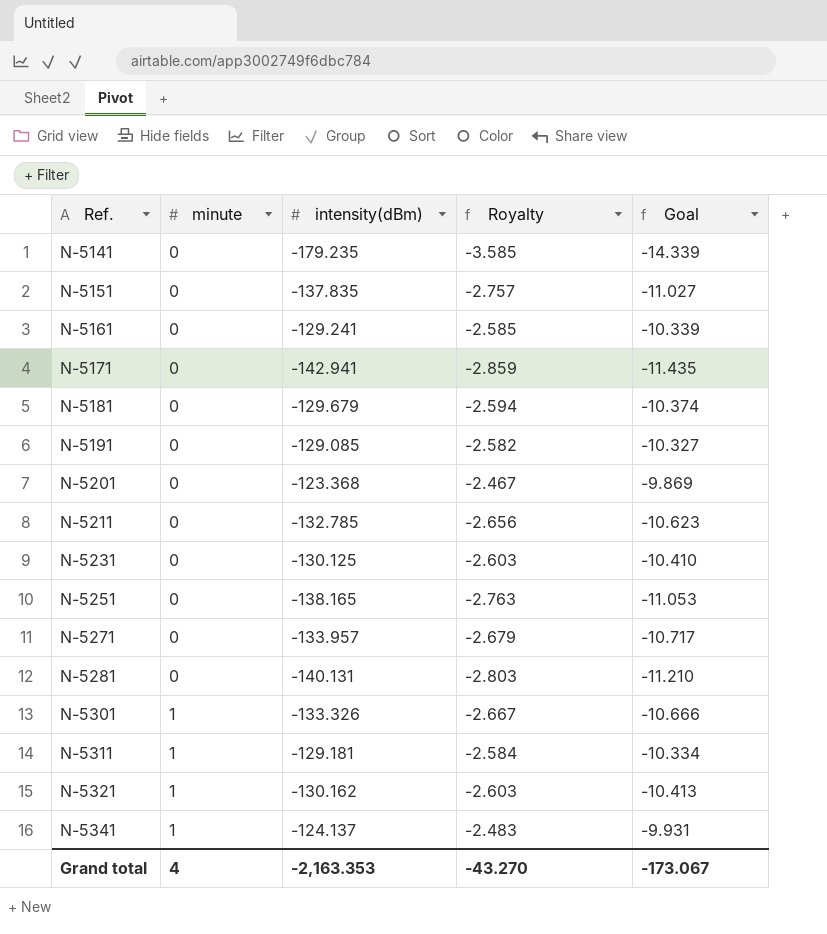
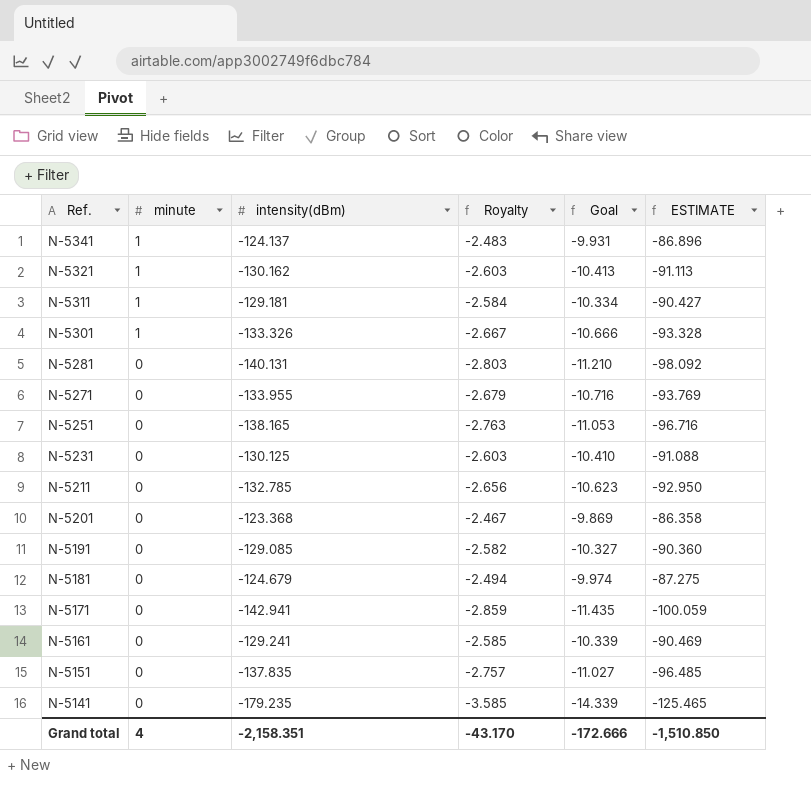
row order: Ref. ascending -> Ref. descending
column ESTIMATE | formula: none -> [intensity(dBm)] * 0.7
N-5271 | intensity(dBm): -133.957 -> -133.955
N-5271 | Goal: -10.717 -> -10.716
N-5181 | intensity(dBm): -129.679 -> -124.679
N-5181 | Royalty: -2.594 -> -2.494
N-5181 | Goal: -10.374 -> -9.974
Grand total | intensity(dBm): -2,163.353 -> -2,158.351
Grand total | Royalty: -43.270 -> -43.170
Grand total | Goal: -173.067 -> -172.666

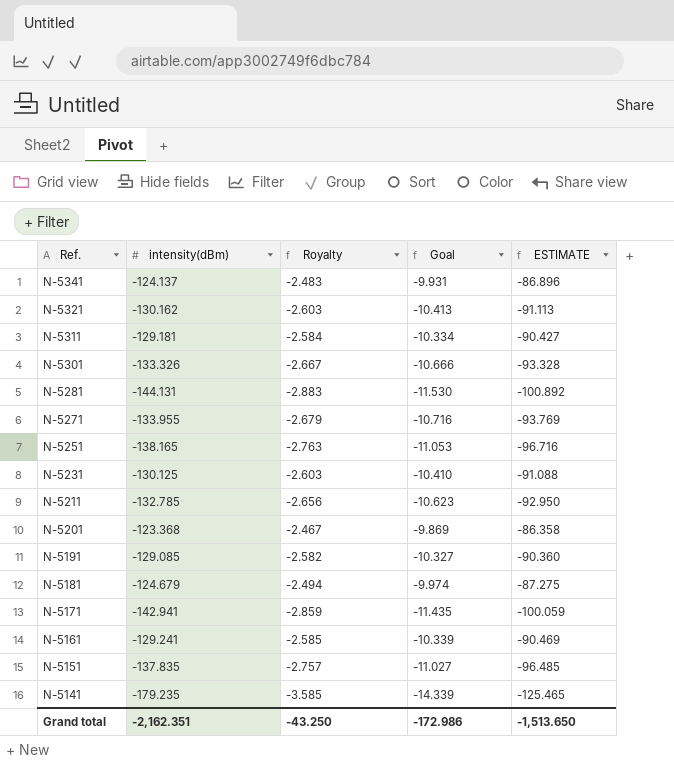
column minute | position: 2 -> none
N-5281 | intensity(dBm): -140.131 -> -144.131
N-5281 | Royalty: -2.803 -> -2.883
N-5281 | Goal: -11.210 -> -11.530
N-5281 | ESTIMATE: -98.092 -> -100.892
Grand total | intensity(dBm): -2,158.351 -> -2,162.351
Grand total | Royalty: -43.170 -> -43.250
Grand total | Goal: -172.666 -> -172.986
Grand total | ESTIMATE: -1,510.850 -> -1,513.650

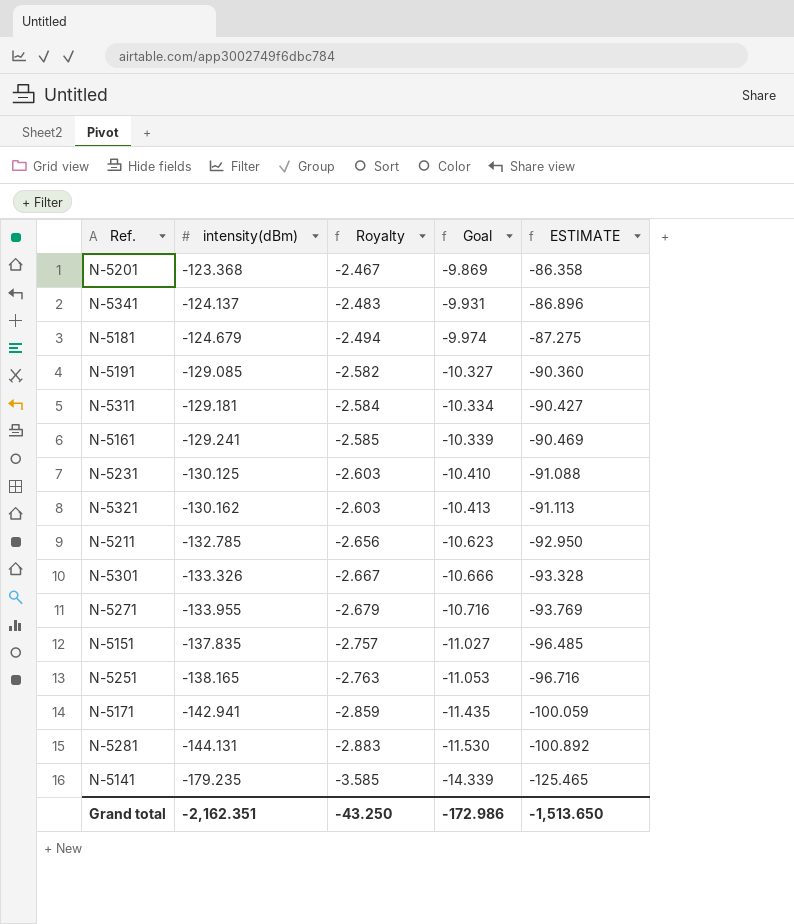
row order: Ref. descending -> intensity(dBm) descending

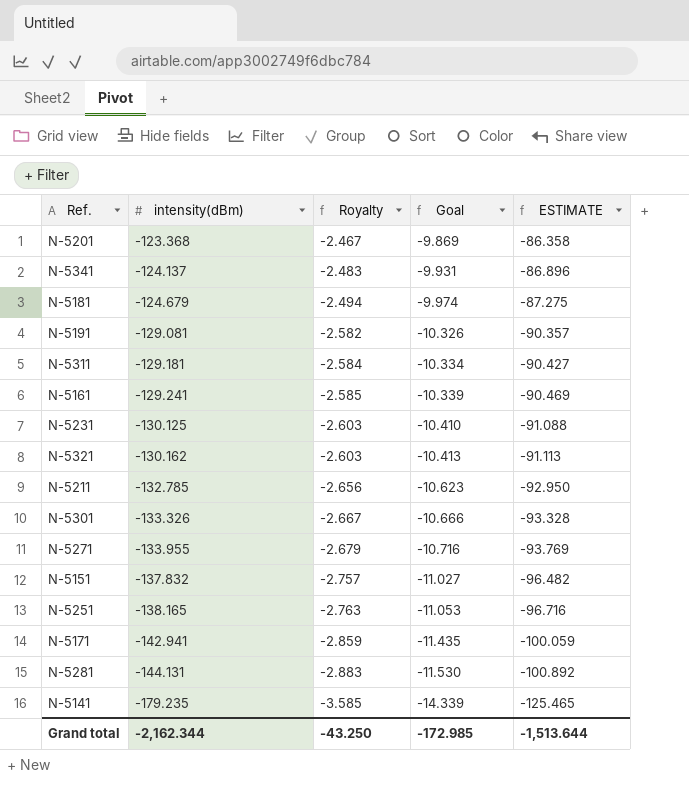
N-5191 | intensity(dBm): -129.085 -> -129.081
N-5191 | Goal: -10.327 -> -10.326
N-5191 | ESTIMATE: -90.360 -> -90.357
N-5151 | intensity(dBm): -137.835 -> -137.832
N-5151 | ESTIMATE: -96.485 -> -96.482
Grand total | intensity(dBm): -2,162.351 -> -2,162.344
Grand total | Goal: -172.986 -> -172.985
Grand total | ESTIMATE: -1,513.650 -> -1,513.644

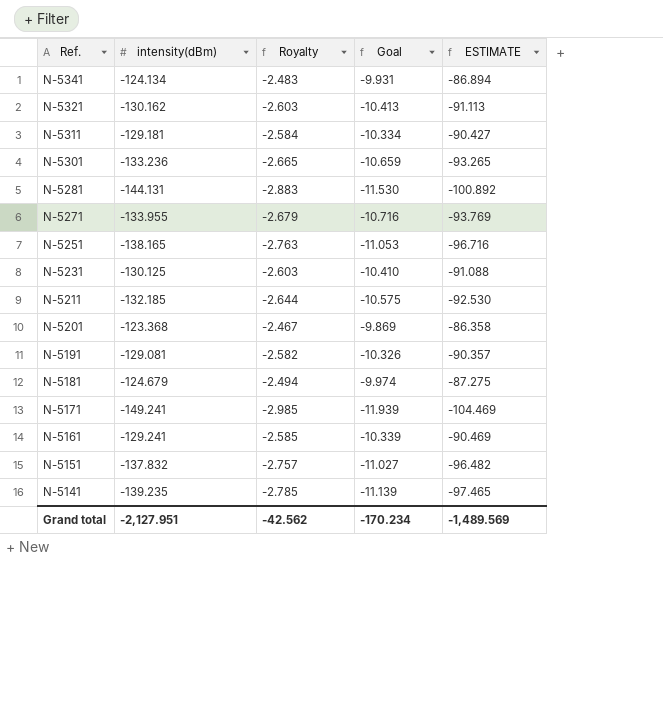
row order: intensity(dBm) descending -> Ref. descending
N-5341 | intensity(dBm): -124.137 -> -124.134
N-5341 | ESTIMATE: -86.896 -> -86.894
N-5301 | intensity(dBm): -133.326 -> -133.236
N-5301 | Royalty: -2.667 -> -2.665
N-5301 | Goal: -10.666 -> -10.659
N-5301 | ESTIMATE: -93.328 -> -93.265
N-5211 | intensity(dBm): -132.785 -> -132.185
N-5211 | Royalty: -2.656 -> -2.644
N-5211 | Goal: -10.623 -> -10.575
N-5211 | ESTIMATE: -92.950 -> -92.530
N-5171 | intensity(dBm): -142.941 -> -149.241
N-5171 | Royalty: -2.859 -> -2.985
N-5171 | Goal: -11.435 -> -11.939
N-5171 | ESTIMATE: -100.059 -> -104.469
N-5141 | intensity(dBm): -179.235 -> -139.235
N-5141 | Royalty: -3.585 -> -2.785
N-5141 | Goal: -14.339 -> -11.139
N-5141 | ESTIMATE: -125.465 -> -97.465
Grand total | intensity(dBm): -2,162.344 -> -2,127.951
Grand total | Royalty: -43.250 -> -42.562
Grand total | Goal: -172.985 -> -170.234
Grand total | ESTIMATE: -1,513.644 -> -1,489.569

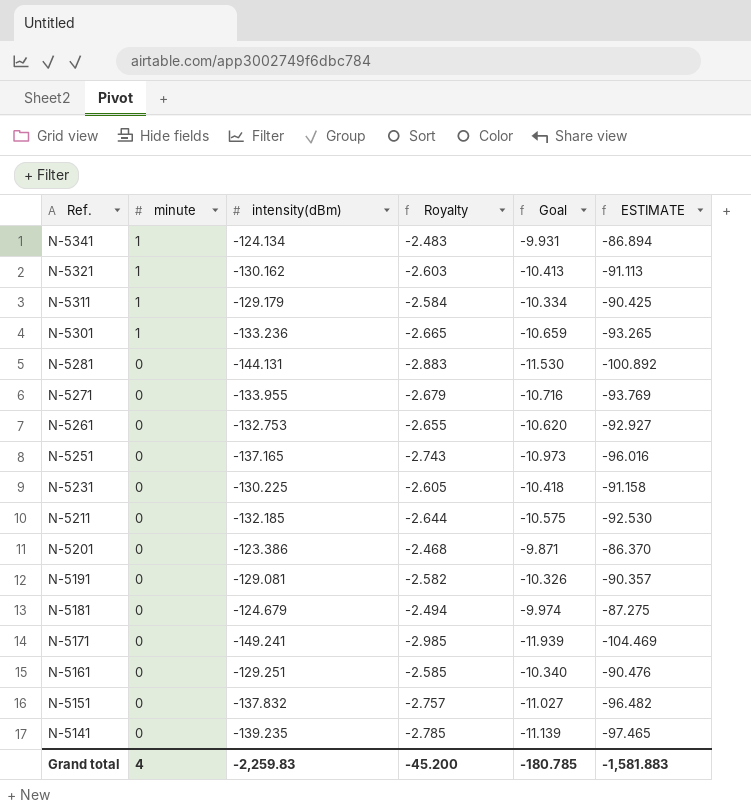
column minute | position: none -> 2
N-5311 | intensity(dBm): -129.181 -> -129.179
N-5311 | ESTIMATE: -90.427 -> -90.425
row N-5261: none -> 0 | -132.753 | -2.655 | -10.620 | -92.927
N-5251 | intensity(dBm): -138.165 -> -137.165
N-5251 | Royalty: -2.763 -> -2.743
N-5251 | Goal: -11.053 -> -10.973
N-5251 | ESTIMATE: -96.716 -> -96.016
N-5231 | intensity(dBm): -130.125 -> -130.225
N-5231 | Royalty: -2.603 -> -2.605
N-5231 | Goal: -10.410 -> -10.418
N-5231 | ESTIMATE: -91.088 -> -91.158
N-5201 | intensity(dBm): -123.368 -> -123.386
N-5201 | Royalty: -2.467 -> -2.468
N-5201 | Goal: -9.869 -> -9.871
N-5201 | ESTIMATE: -86.358 -> -86.370
N-5161 | intensity(dBm): -129.241 -> -129.251
N-5161 | Goal: -10.339 -> -10.340
N-5161 | ESTIMATE: -90.469 -> -90.476
Grand total | intensity(dBm): -2,127.951 -> -2,259.83
Grand total | Royalty: -42.562 -> -45.200
Grand total | Goal: -170.234 -> -180.785
Grand total | ESTIMATE: -1,489.569 -> -1,581.883

